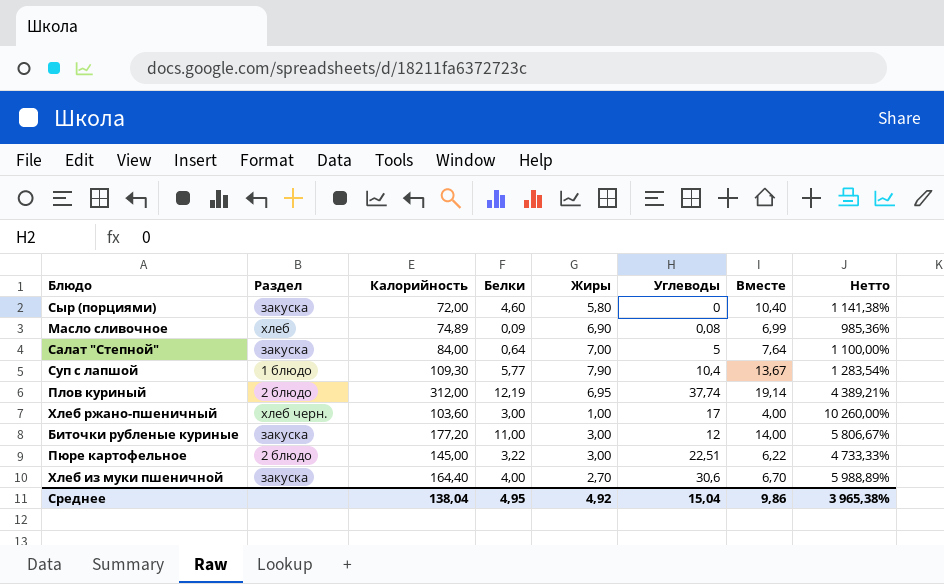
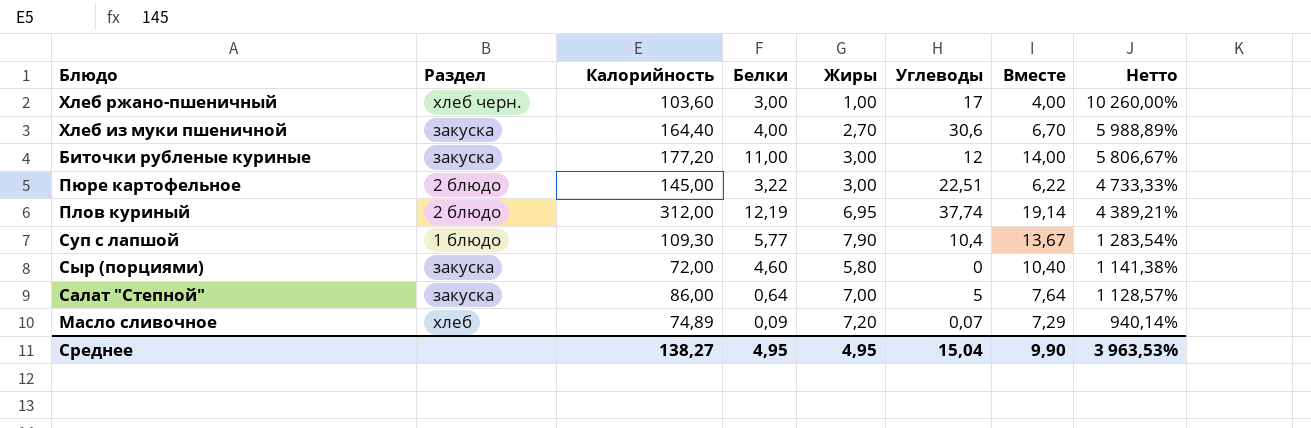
row order: none -> Нетто descending
Салат "Степной" | Калорийность: 84,00 -> 86,00
Салат "Степной" | Нетто: 1 100,00% -> 1 128,57%
Масло сливочное | Жиры: 6,90 -> 7,20
Масло сливочное | Углеводы: 0,08 -> 0,07
Масло сливочное | Вместе: 6,99 -> 7,29
Масло сливочное | Нетто: 985,36% -> 940,14%
Среднее | Калорийность: 138,04 -> 138,27
Среднее | Жиры: 4,92 -> 4,95
Среднее | Вместе: 9,86 -> 9,90
Среднее | Нетто: 3 965,38% -> 3 963,53%

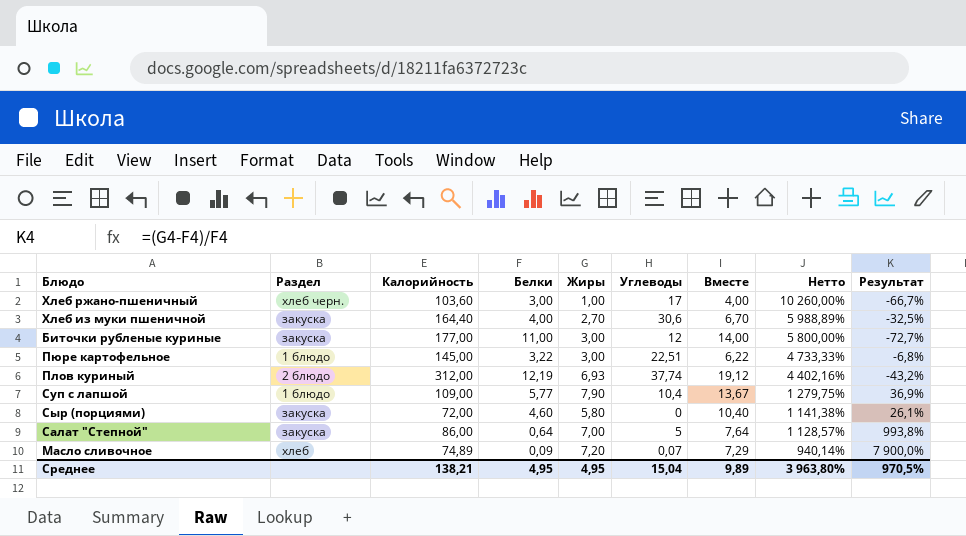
column Результат | formula: none -> ([Жиры] - [Белки]) / [Белки]
Биточки рубленые куриные | Калорийность: 177,20 -> 177,00
Биточки рубленые куриные | Нетто: 5 806,67% -> 5 800,00%
Пюре картофельное | Раздел: 2 блюдо -> 1 блюдо
Плов куриный | Жиры: 6,95 -> 6,93
Плов куриный | Вместе: 19,14 -> 19,12
Плов куриный | Нетто: 4 389,21% -> 4 402,16%
Суп с лапшой | Калорийность: 109,30 -> 109,00
Суп с лапшой | Нетто: 1 283,54% -> 1 279,75%
Среднее | Калорийность: 138,27 -> 138,21
Среднее | Вместе: 9,90 -> 9,89
Среднее | Нетто: 3 963,53% -> 3 963,80%

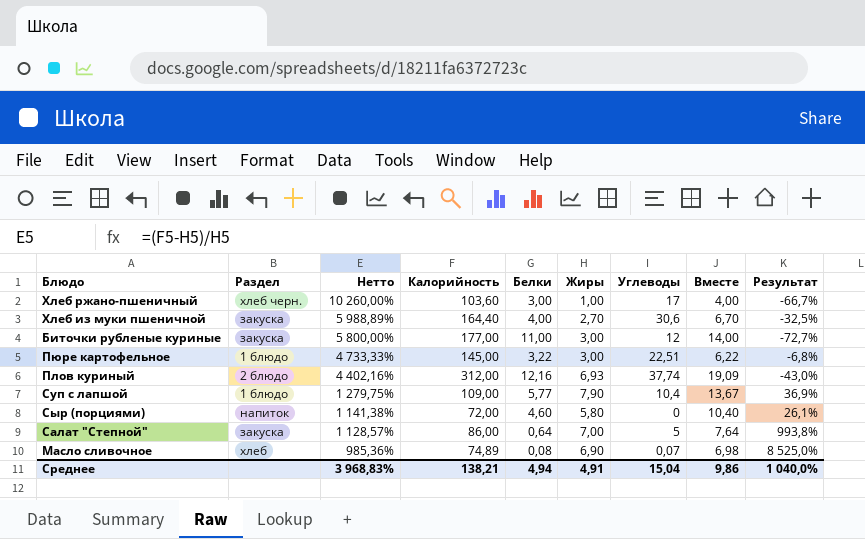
column Нетто | position: 8 -> 3
Плов куриный | Белки: 12,19 -> 12,16
Плов куриный | Вместе: 19,12 -> 19,09
Плов куриный | Результат: -43,2% -> -43,0%
Сыр (порциями) | Раздел: закуска -> напиток
Масло сливочное | Нетто: 940,14% -> 985,36%
Масло сливочное | Белки: 0,09 -> 0,08
Масло сливочное | Жиры: 7,20 -> 6,90
Масло сливочное | Вместе: 7,29 -> 6,98
Масло сливочное | Результат: 7 900,0% -> 8 525,0%
Среднее | Нетто: 3 963,80% -> 3 968,83%
Среднее | Белки: 4,95 -> 4,94
Среднее | Жиры: 4,95 -> 4,91
Среднее | Вместе: 9,89 -> 9,86
Среднее | Результат: 970,5% -> 1 040,0%

